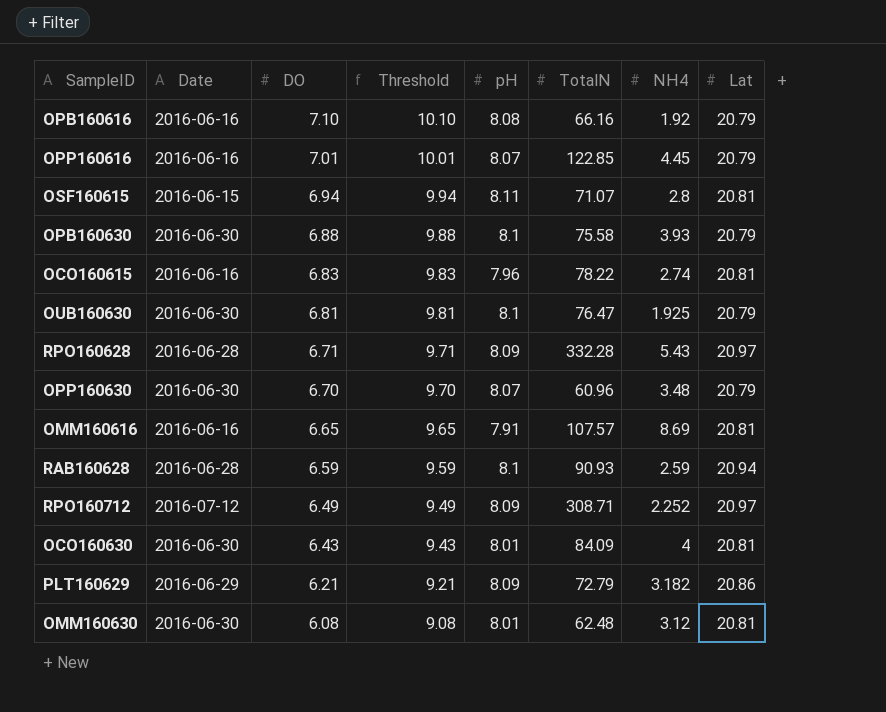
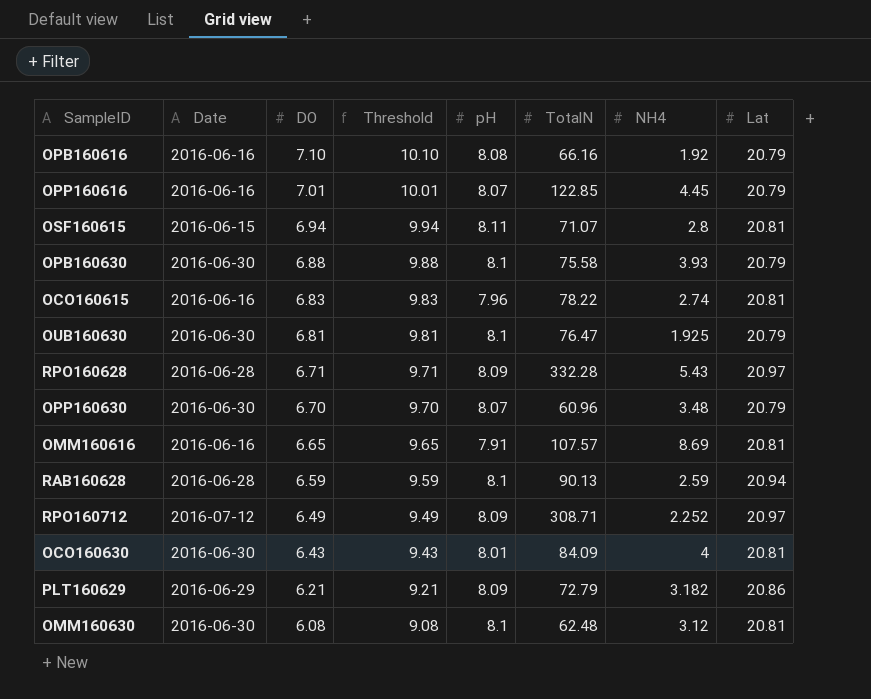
RAB160628 | TotalN: 90.93 -> 90.13
OMM160630 | pH: 8.01 -> 8.1

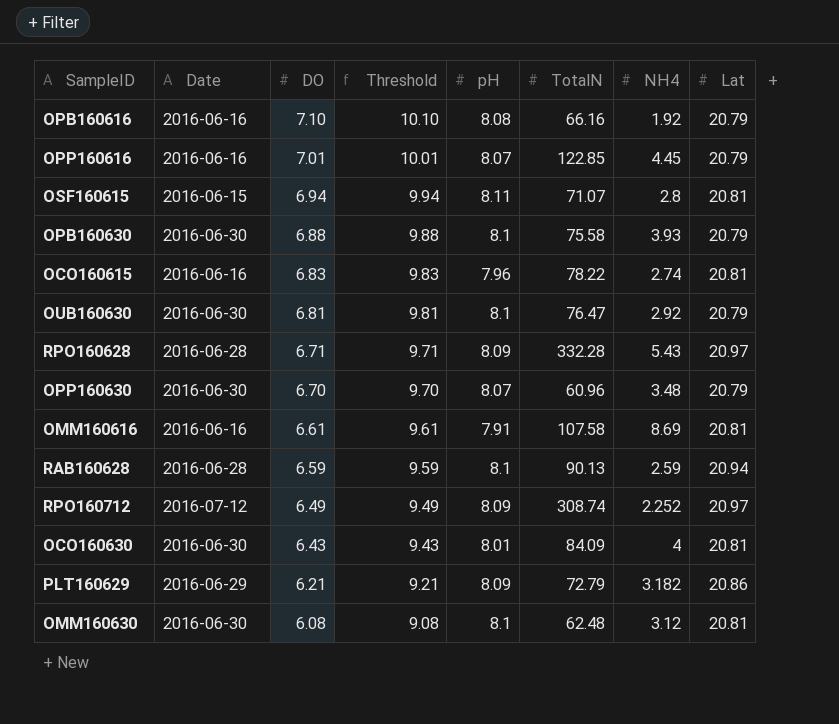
OUB160630 | NH4: 1.925 -> 2.92
OMM160616 | DO: 6.65 -> 6.61
OMM160616 | Threshold: 9.65 -> 9.61
OMM160616 | TotalN: 107.57 -> 107.58
RPO160712 | TotalN: 308.71 -> 308.74

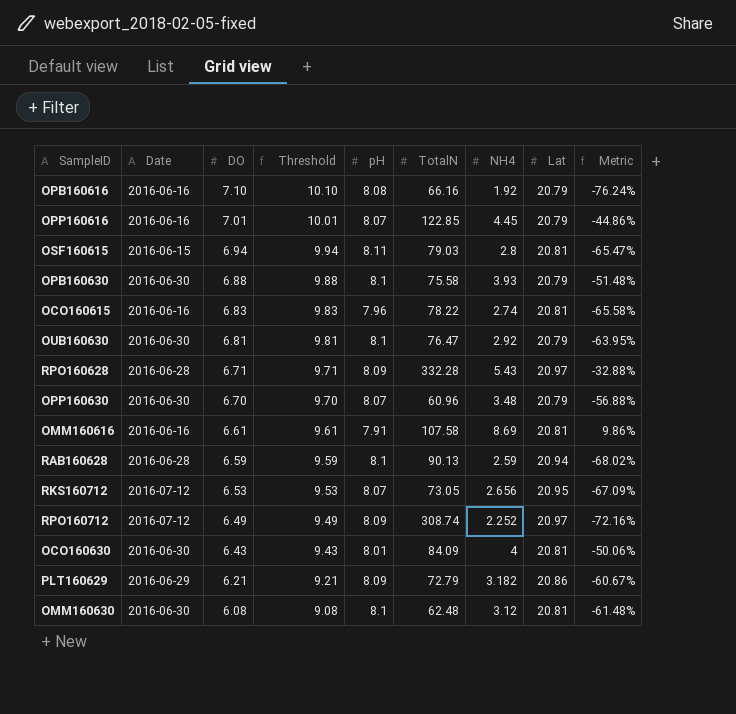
column Metric | formula: none -> ([NH4] - [pH]) / [pH]
OSF160615 | TotalN: 71.07 -> 79.03
row RKS160712: none -> 2016-07-12 | 6.53 | 9.53 | 8.07 | 73.05 | 2.656 | 20.95 | -67.09%

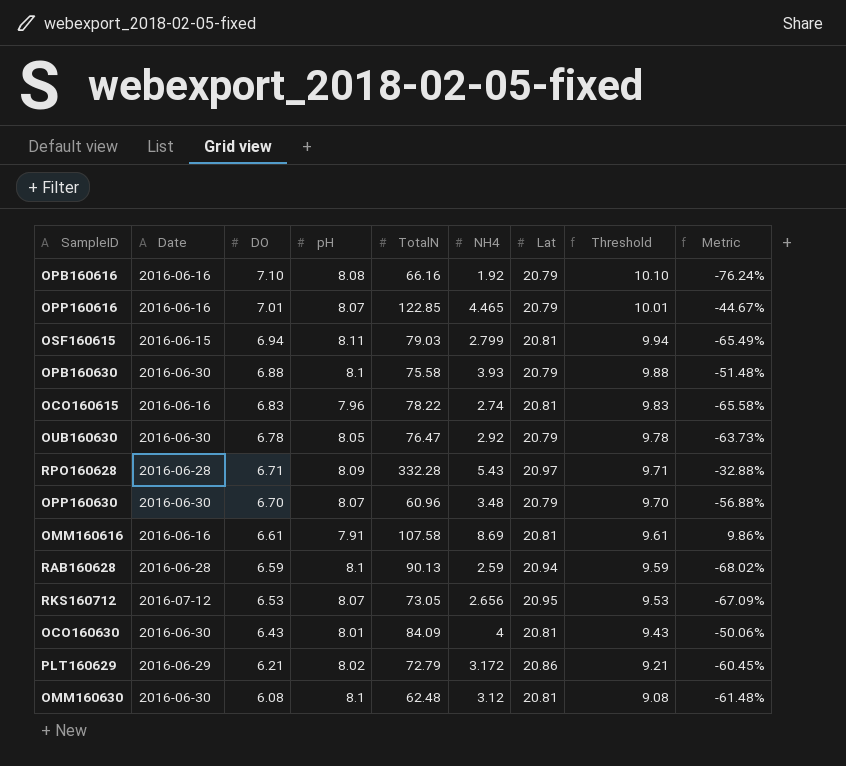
column Threshold | position: 4 -> 8
row RPO160712: 2016-07-12 | 6.49 | 9.49 | 8.09 | 308.74 | 2.252 | 20.97 | -72.16% -> none
OPP160616 | NH4: 4.45 -> 4.465
OPP160616 | Metric: -44.86% -> -44.67%
OSF160615 | NH4: 2.8 -> 2.799
OSF160615 | Metric: -65.47% -> -65.49%
OUB160630 | DO: 6.81 -> 6.78
OUB160630 | pH: 8.1 -> 8.05
OUB160630 | Threshold: 9.81 -> 9.78
OUB160630 | Metric: -63.95% -> -63.73%
PLT160629 | pH: 8.09 -> 8.02
PLT160629 | NH4: 3.182 -> 3.172
PLT160629 | Metric: -60.67% -> -60.45%

